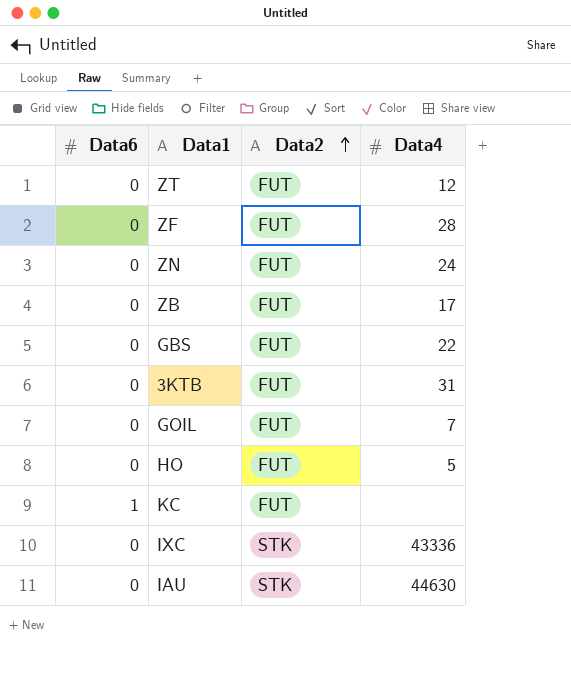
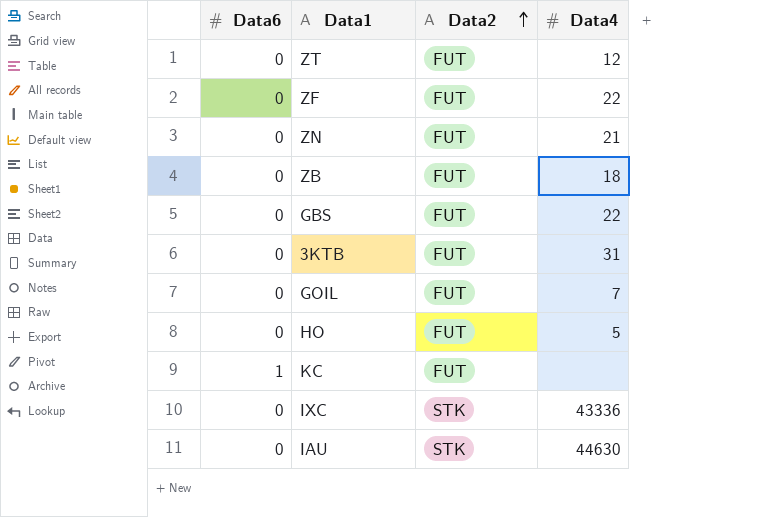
ZF | Data4: 28 -> 22
ZN | Data4: 24 -> 21
ZB | Data4: 17 -> 18

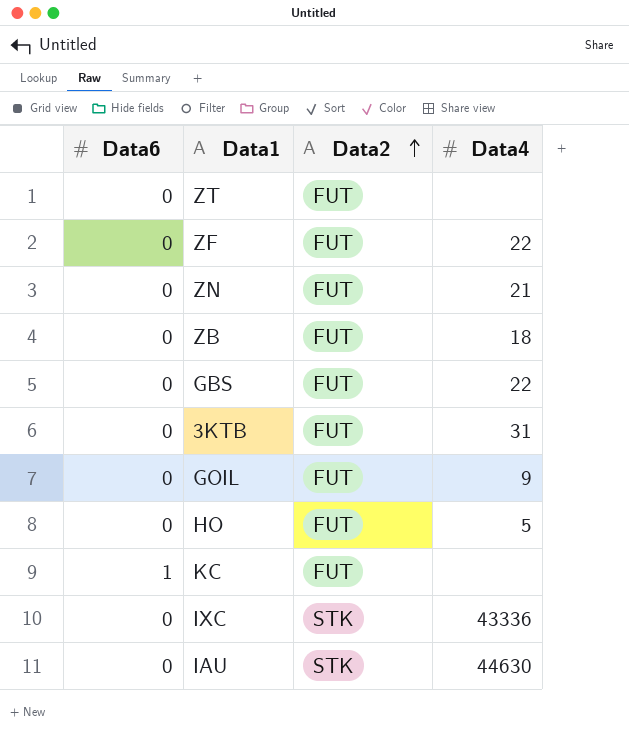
ZT | Data4: 12 -> none
GOIL | Data4: 7 -> 9

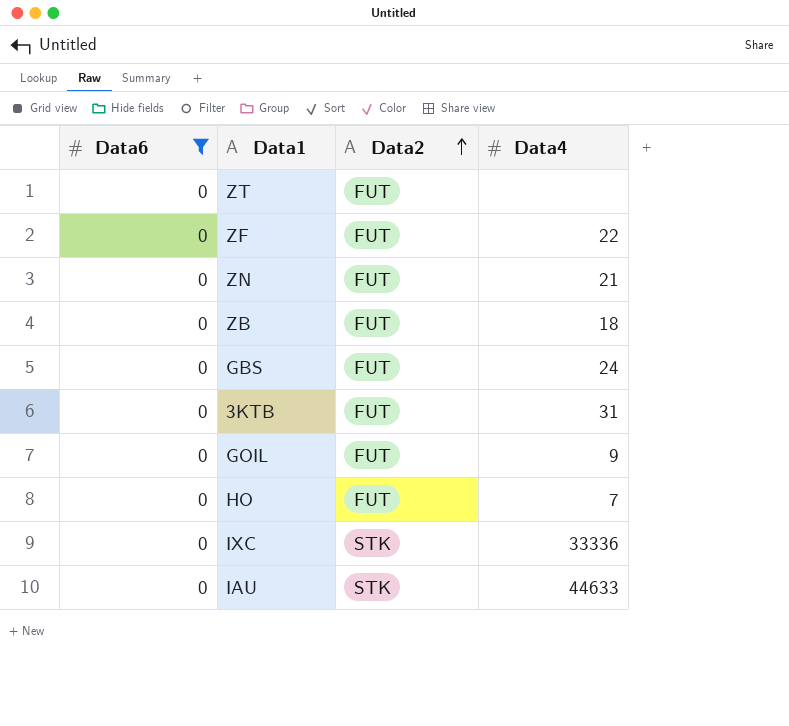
filter: none -> Data6 = 0
GBS | Data4: 22 -> 24
HO | Data4: 5 -> 7
IXC | Data4: 43336 -> 33336
IAU | Data4: 44630 -> 44633

